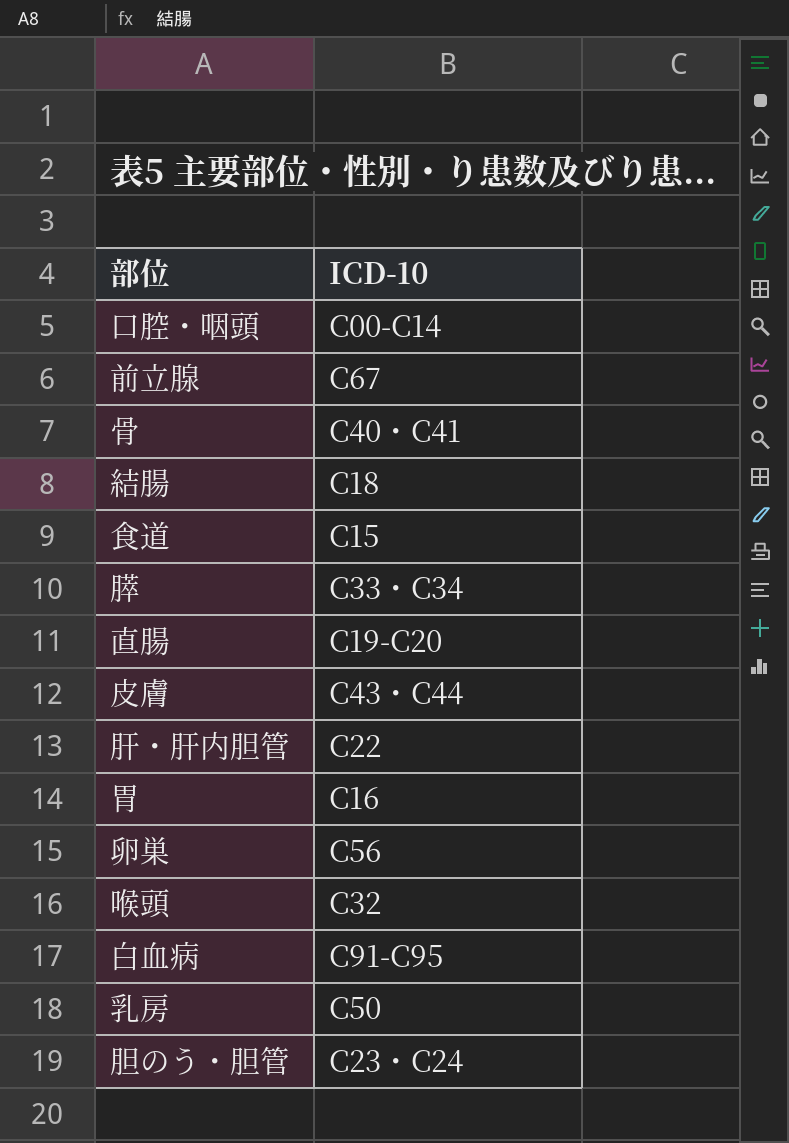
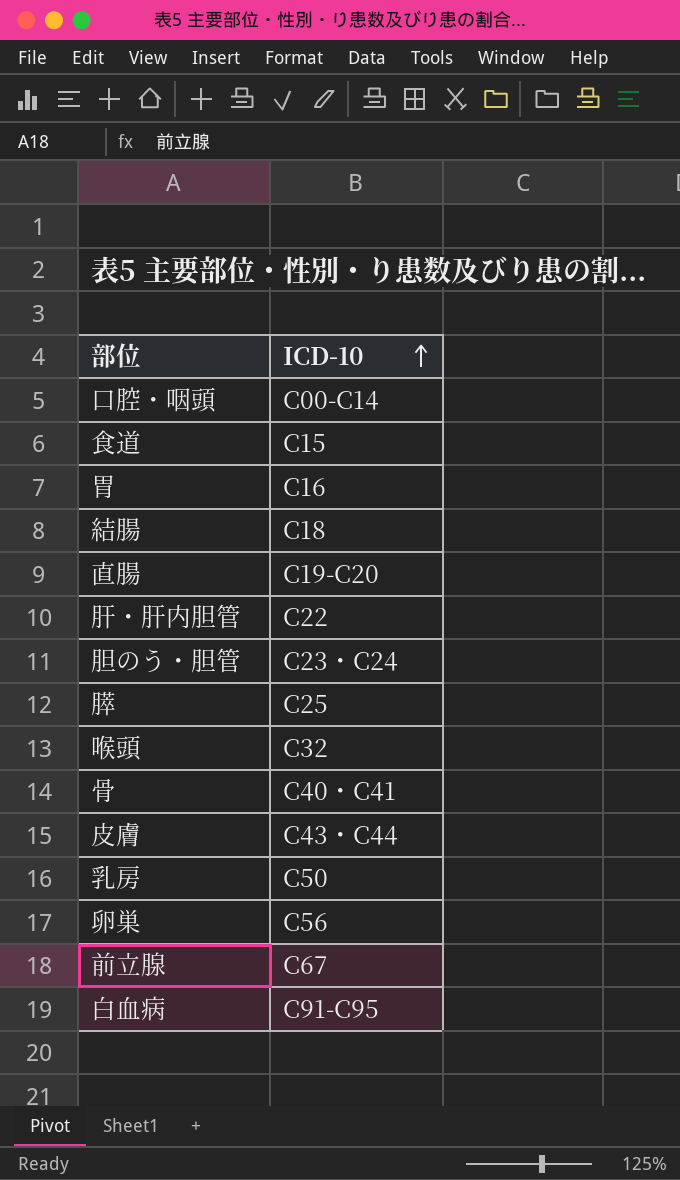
row order: none -> ICD-10 ascending
膵 | ICD-10: C33・C34 -> C25

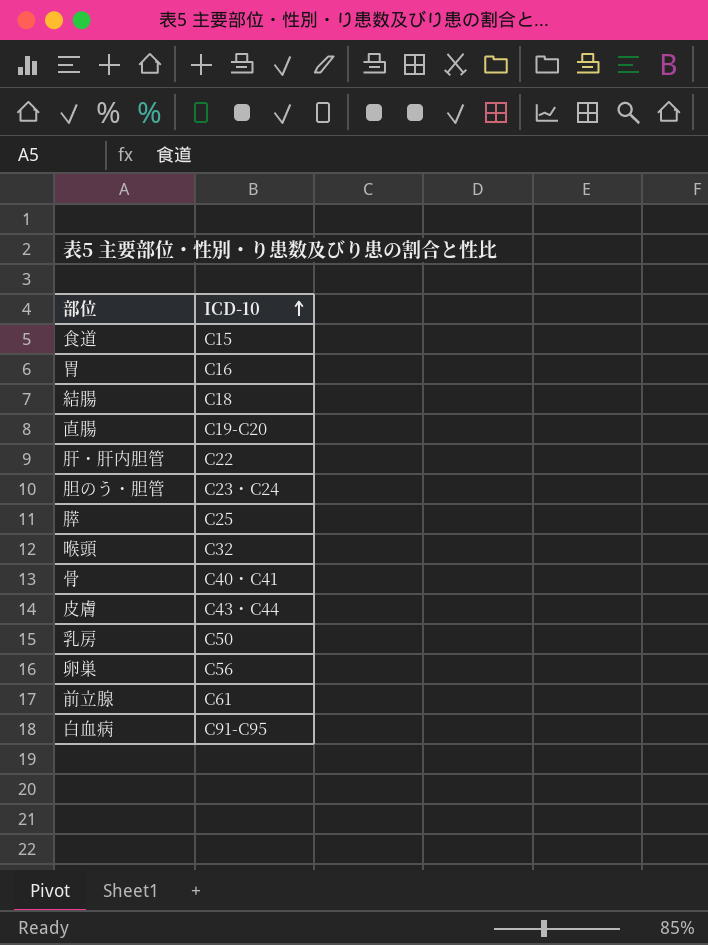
row 口腔・咽頭: C00-C14 -> none
前立腺 | ICD-10: C67 -> C61

